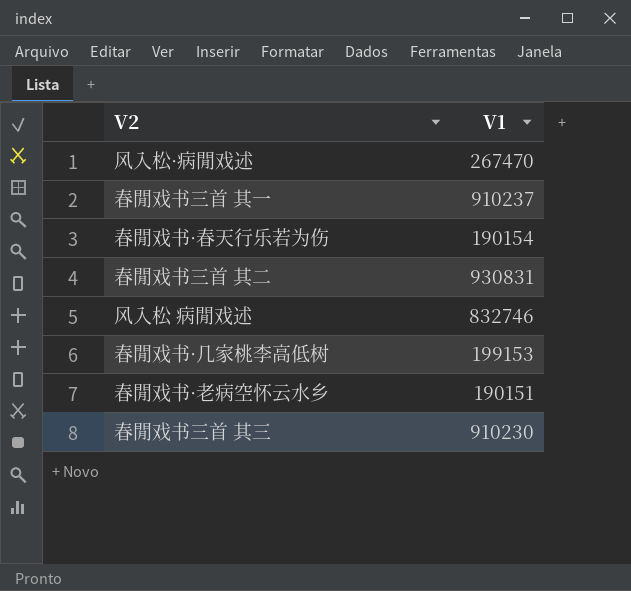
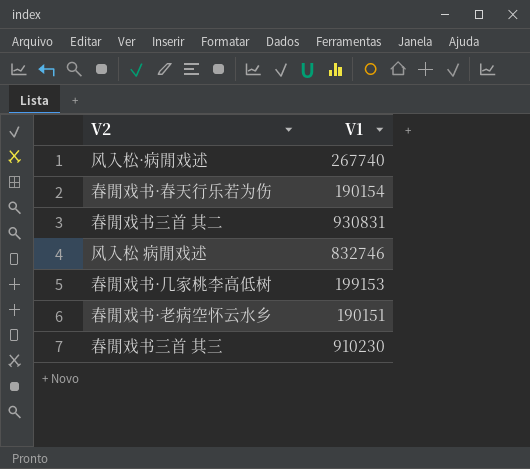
row 春閒戏书三首 其一: 910237 -> none
风入松·病閒戏述 | V1: 267470 -> 267740

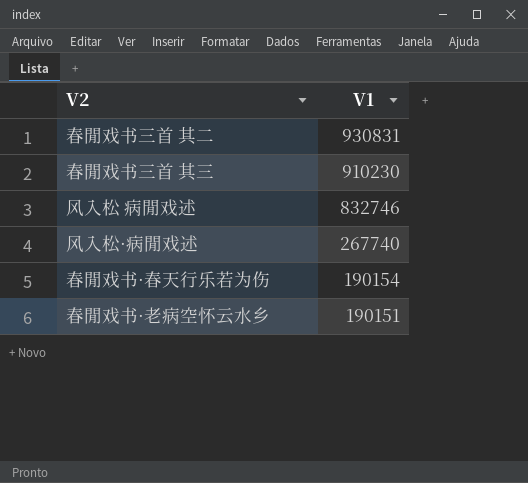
row order: none -> V1 descending
row 春閒戏书·几家桃李高低树: 199153 -> none

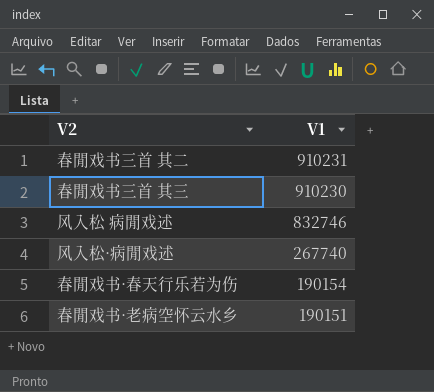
春閒戏书三首 其二 | V1: 930831 -> 910231

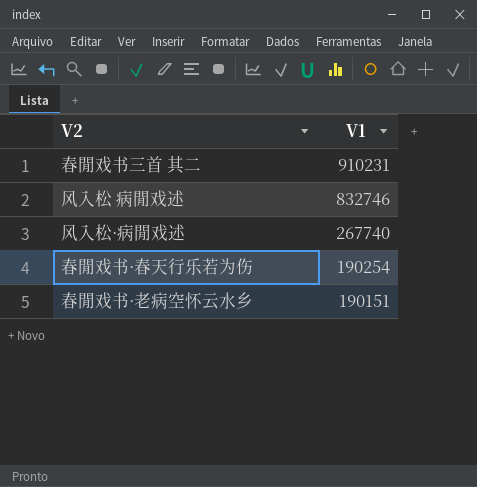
row 春閒戏书三首 其三: 910230 -> none
春閒戏书·春天行乐若为伤 | V1: 190154 -> 190254

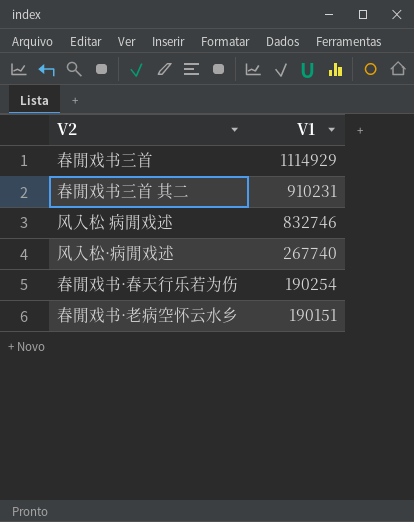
row 春閒戏书三首: none -> 1114929

